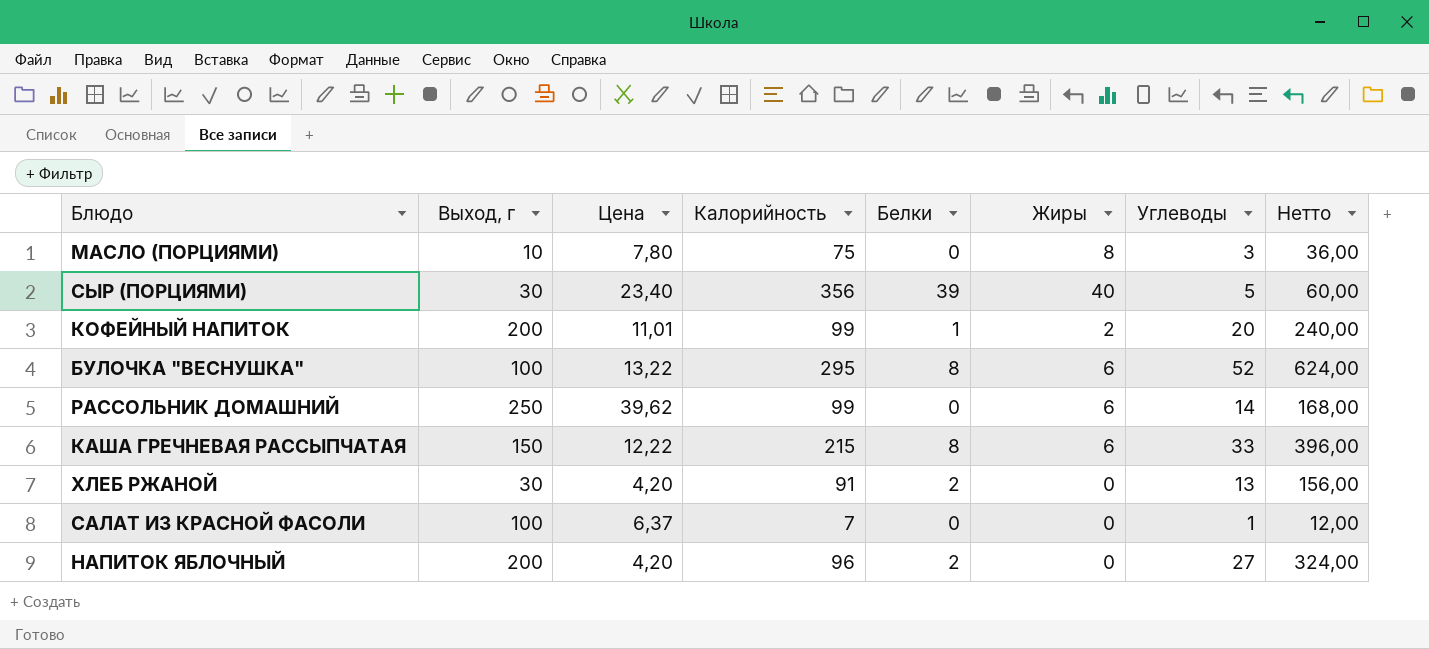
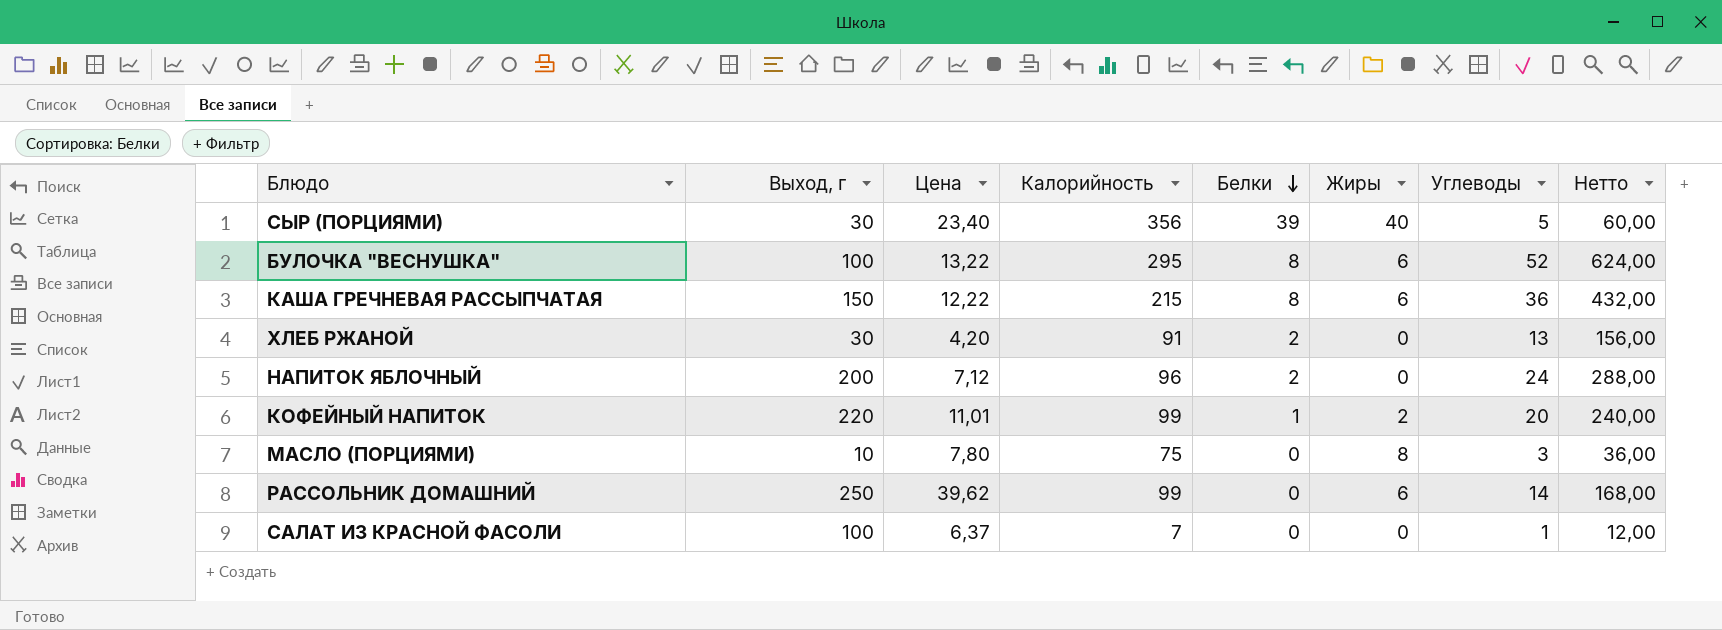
row order: none -> Белки descending
КАША ГРЕЧНЕВАЯ РАССЫПЧАТАЯ | Углеводы: 33 -> 36
КАША ГРЕЧНЕВАЯ РАССЫПЧАТАЯ | Нетто: 396,00 -> 432,00
НАПИТОК ЯБЛОЧНЫЙ | Цена: 4,20 -> 7,12
НАПИТОК ЯБЛОЧНЫЙ | Углеводы: 27 -> 24
НАПИТОК ЯБЛОЧНЫЙ | Нетто: 324,00 -> 288,00
КОФЕЙНЫЙ НАПИТОК | Выход, г: 200 -> 220

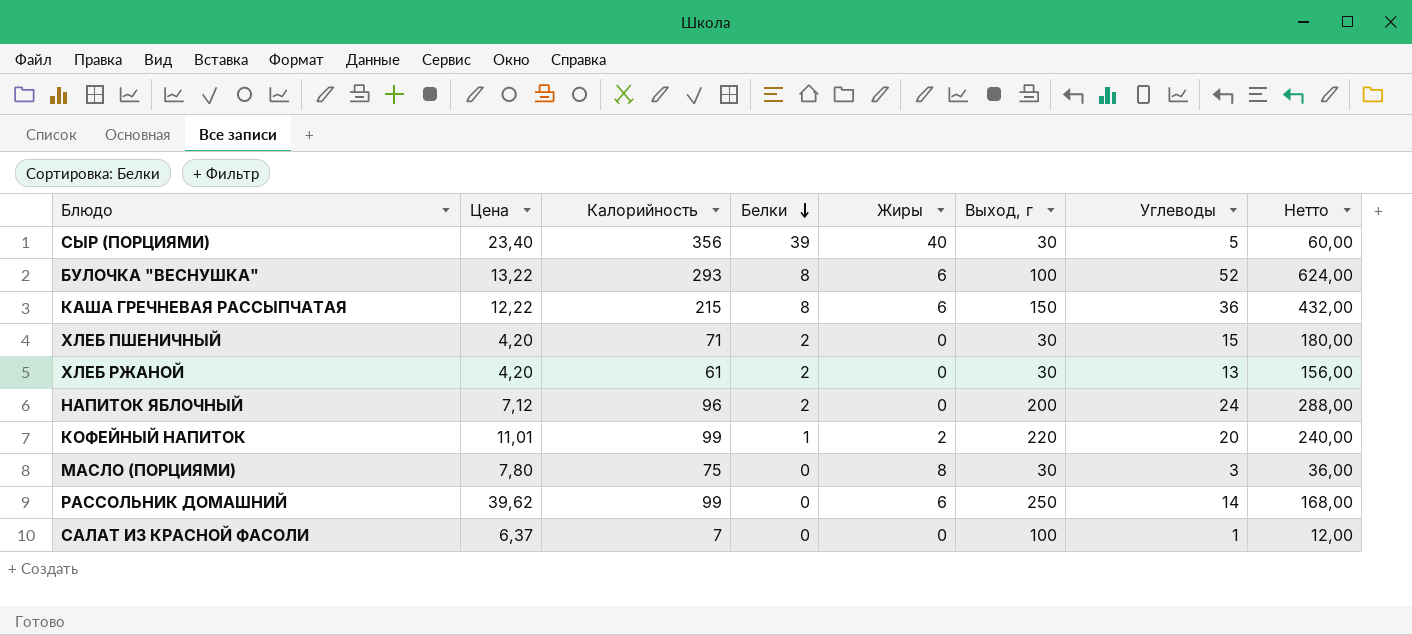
column Выход, г | position: 2 -> 6
БУЛОЧКА "ВЕСНУШКА" | Калорийность: 295 -> 293
row ХЛЕБ ПШЕНИЧНЫЙ: none -> 4,20 | 71 | 2 | 0 | 30 | 15 | 180,00
ХЛЕБ РЖАНОЙ | Калорийность: 91 -> 61
МАСЛО (ПОРЦИЯМИ) | Выход, г: 10 -> 30

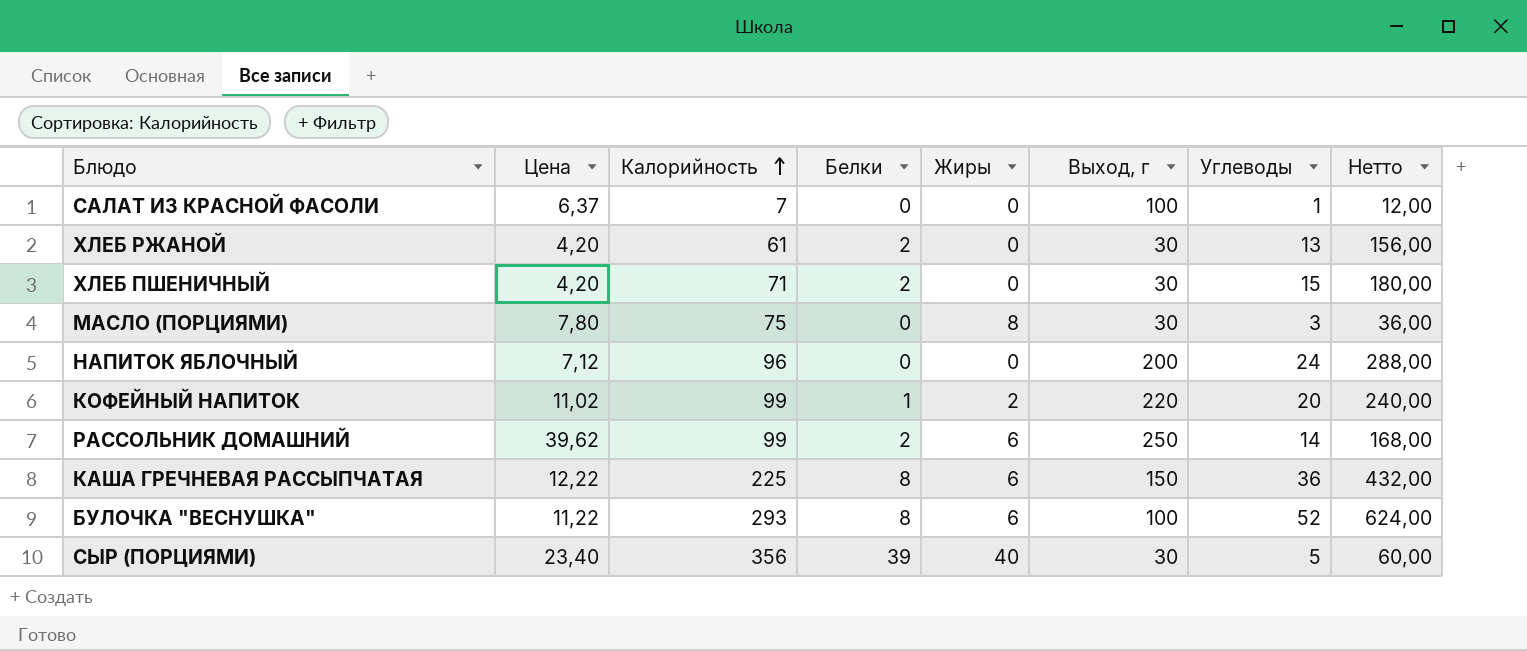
row order: Белки descending -> Калорийность ascending
НАПИТОК ЯБЛОЧНЫЙ | Белки: 2 -> 0
КОФЕЙНЫЙ НАПИТОК | Цена: 11,01 -> 11,02
РАССОЛЬНИК ДОМАШНИЙ | Белки: 0 -> 2
КАША ГРЕЧНЕВАЯ РАССЫПЧАТАЯ | Калорийность: 215 -> 225
БУЛОЧКА "ВЕСНУШКА" | Цена: 13,22 -> 11,22

